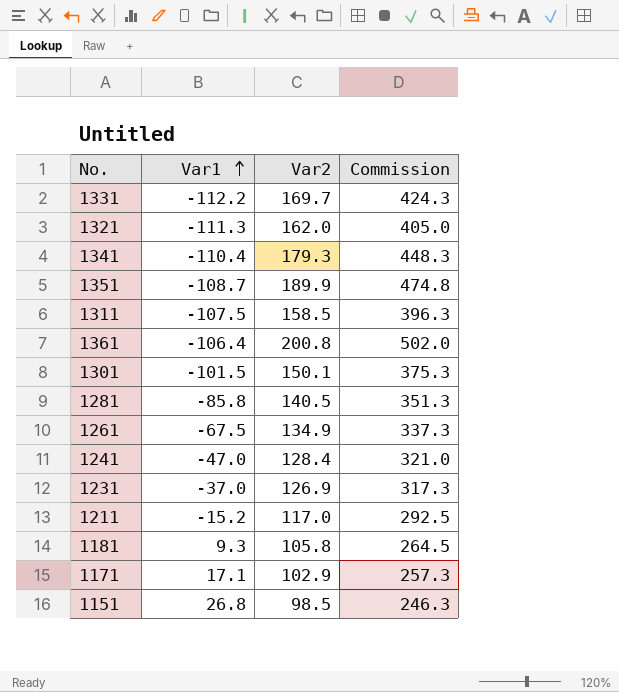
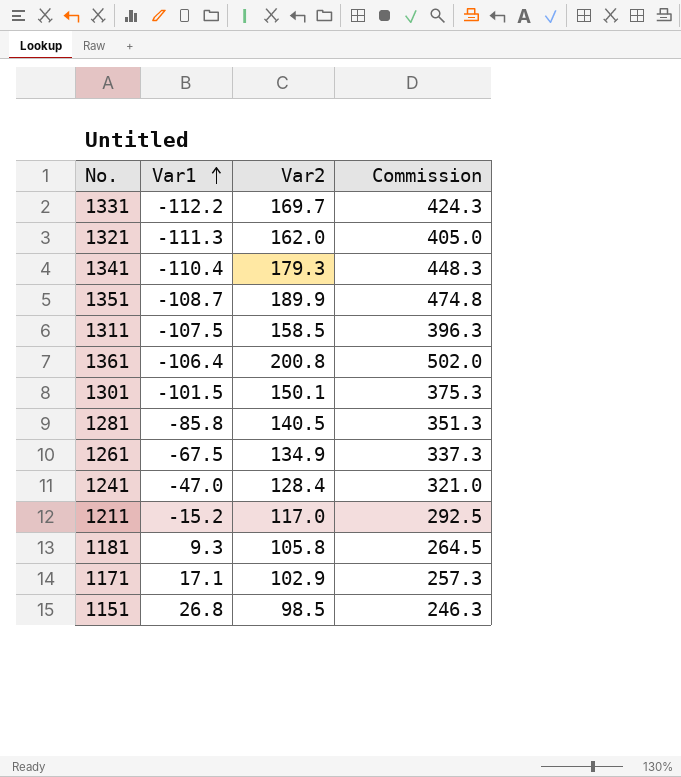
row 1231: -37.0 | 126.9 | 317.3 -> none

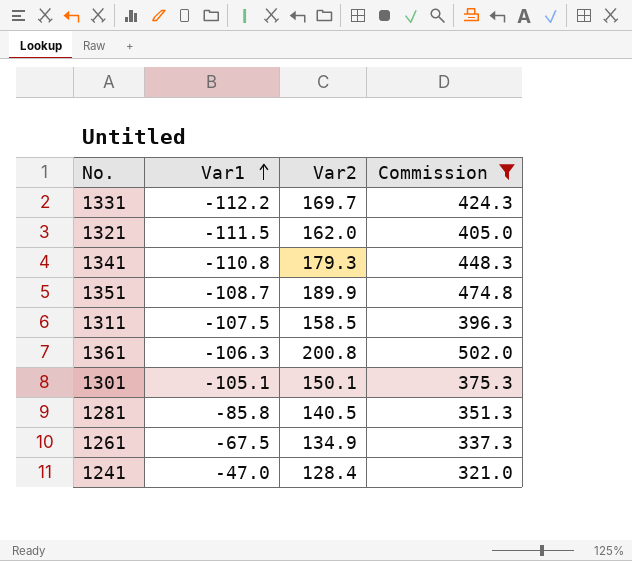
filter: none -> Commission >= 321.0
1321 | Var1: -111.3 -> -111.5
1341 | Var1: -110.4 -> -110.8
1361 | Var1: -106.4 -> -106.3
1301 | Var1: -101.5 -> -105.1

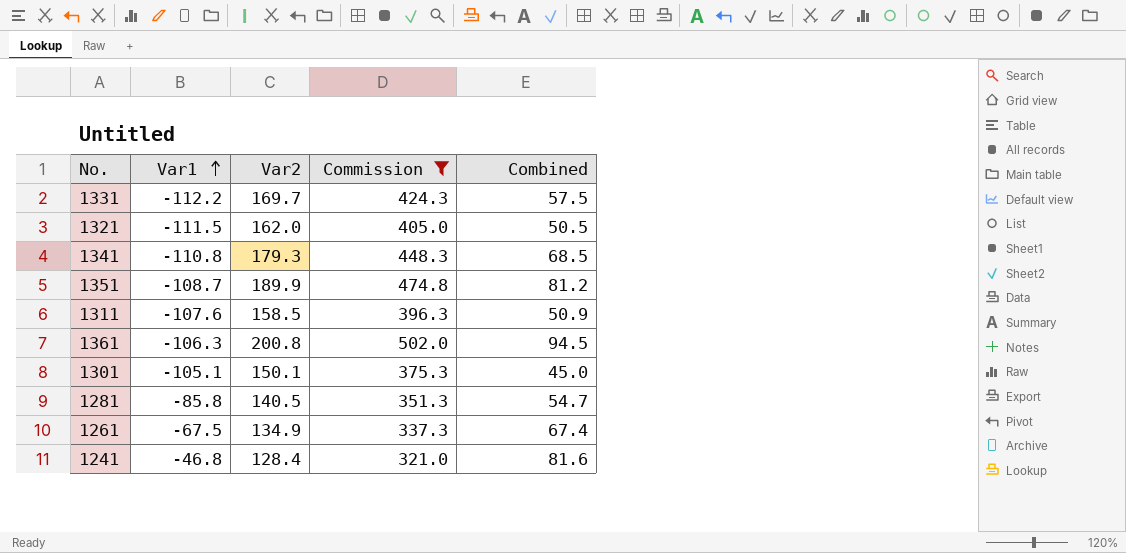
column Combined | formula: none -> [Var1] + [Var2]
1311 | Var1: -107.5 -> -107.6
1241 | Var1: -47.0 -> -46.8

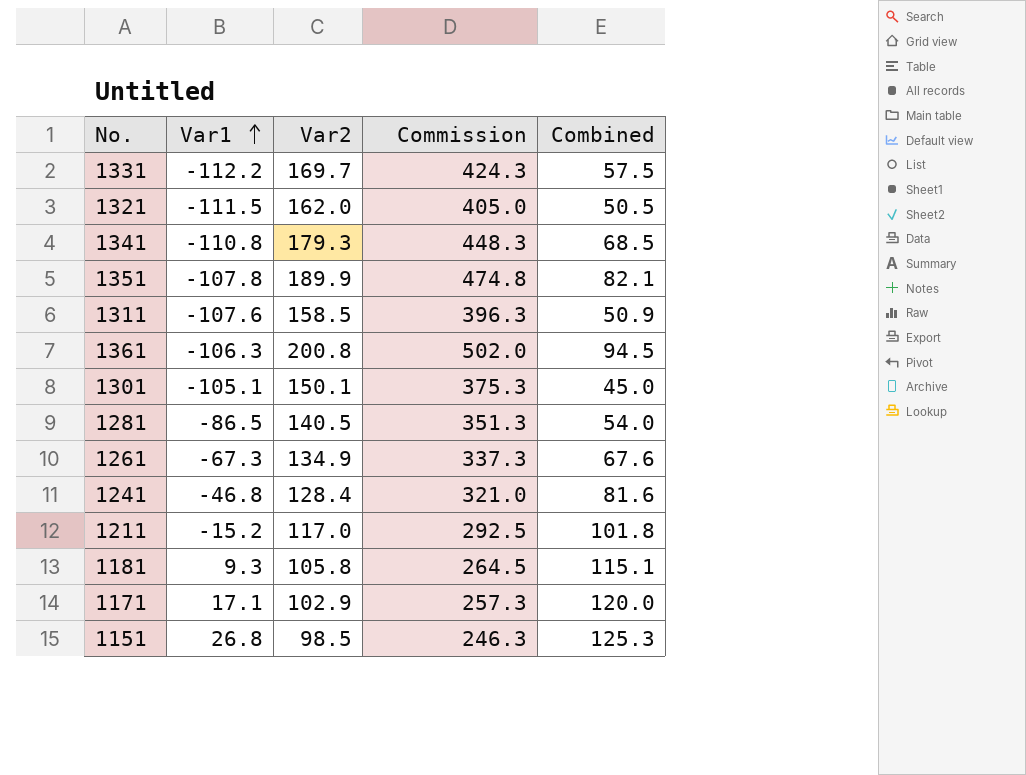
filter: Commission >= 321.0 -> none
1351 | Var1: -108.7 -> -107.8
1351 | Combined: 81.2 -> 82.1
1281 | Var1: -85.8 -> -86.5
1281 | Combined: 54.7 -> 54.0
1261 | Var1: -67.5 -> -67.3
1261 | Combined: 67.4 -> 67.6

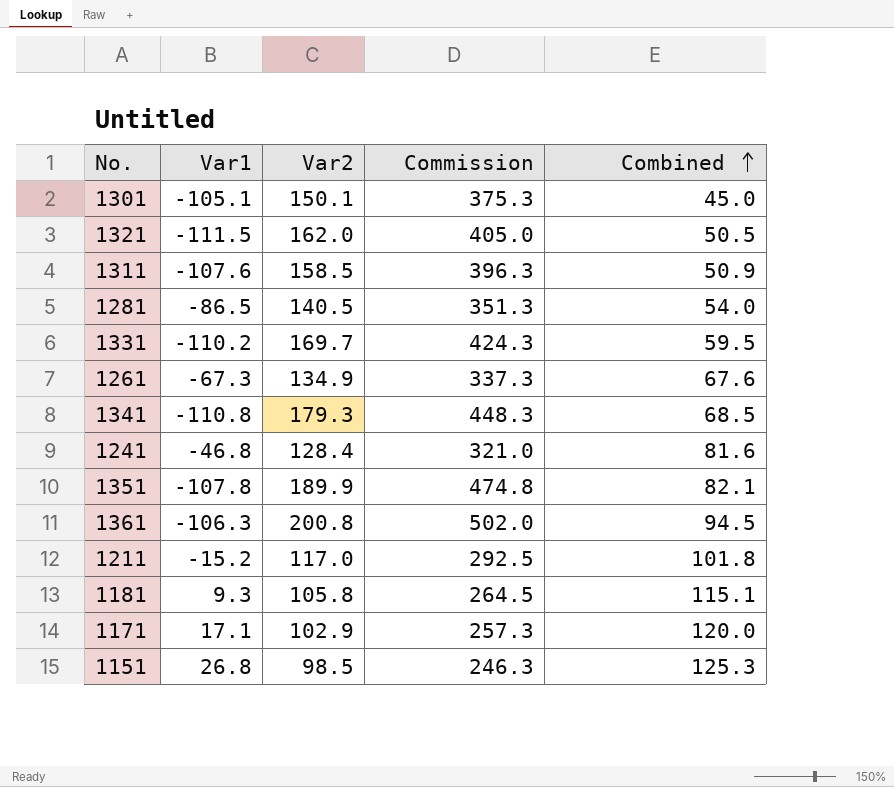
row order: Var1 ascending -> Combined ascending
1331 | Var1: -112.2 -> -110.2
1331 | Combined: 57.5 -> 59.5

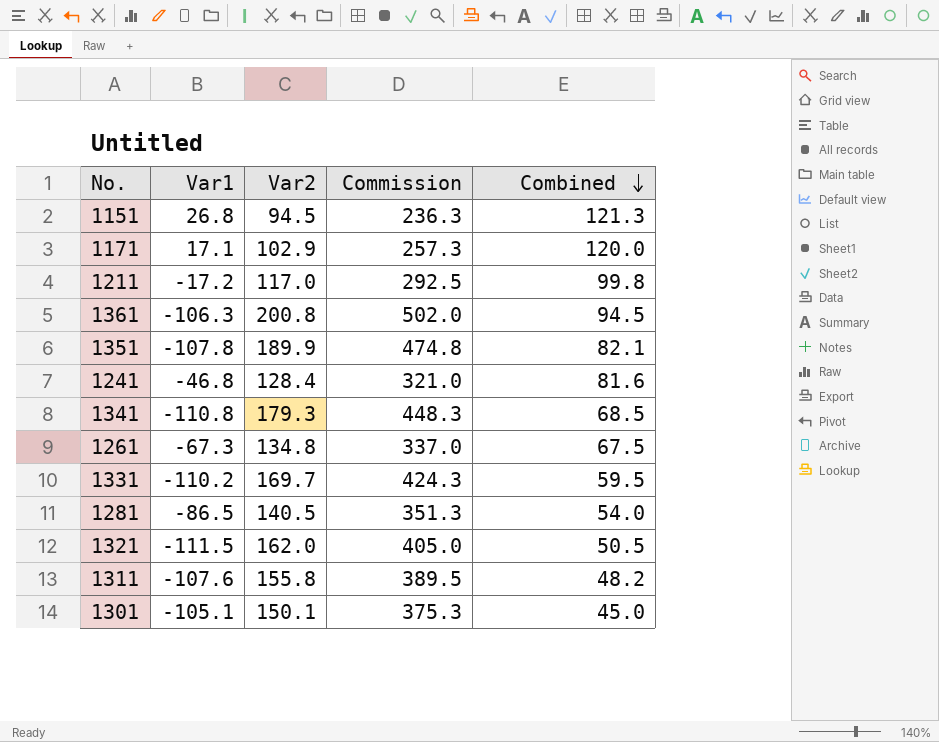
row order: Combined ascending -> Combined descending
row 1181: 9.3 | 105.8 | 264.5 | 115.1 -> none
1151 | Var2: 98.5 -> 94.5
1151 | Commission: 246.3 -> 236.3
1151 | Combined: 125.3 -> 121.3
1211 | Var1: -15.2 -> -17.2
1211 | Combined: 101.8 -> 99.8
1261 | Var2: 134.9 -> 134.8
1261 | Commission: 337.3 -> 337.0
1261 | Combined: 67.6 -> 67.5
1311 | Var2: 158.5 -> 155.8
1311 | Commission: 396.3 -> 389.5
1311 | Combined: 50.9 -> 48.2

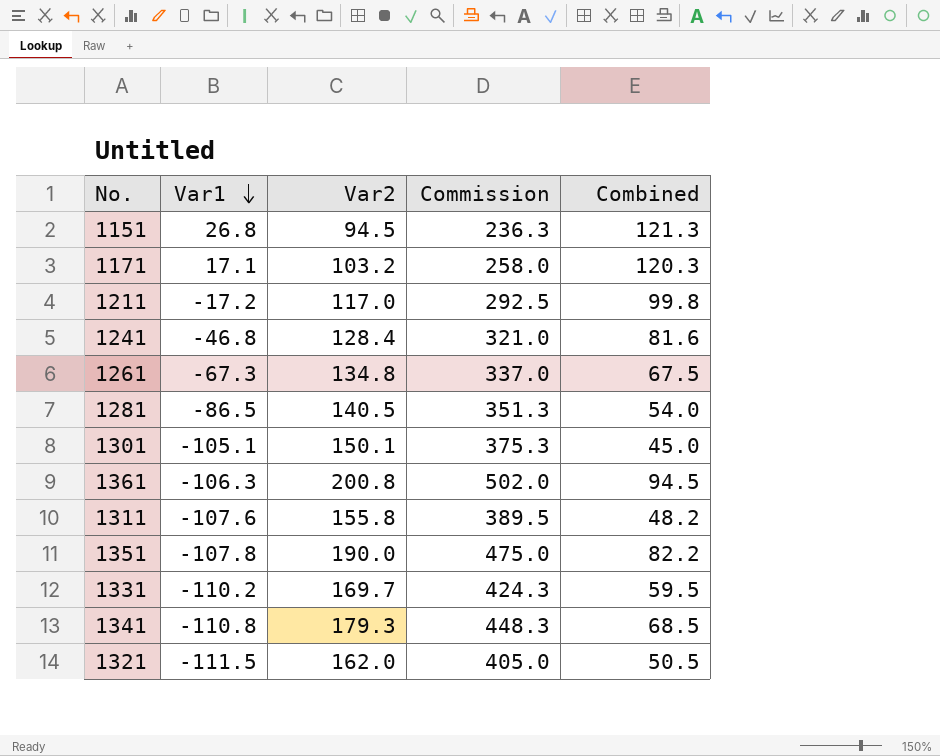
row order: Combined descending -> Var1 descending
1171 | Var2: 102.9 -> 103.2
1171 | Commission: 257.3 -> 258.0
1171 | Combined: 120.0 -> 120.3
1351 | Var2: 189.9 -> 190.0
1351 | Commission: 474.8 -> 475.0
1351 | Combined: 82.1 -> 82.2

